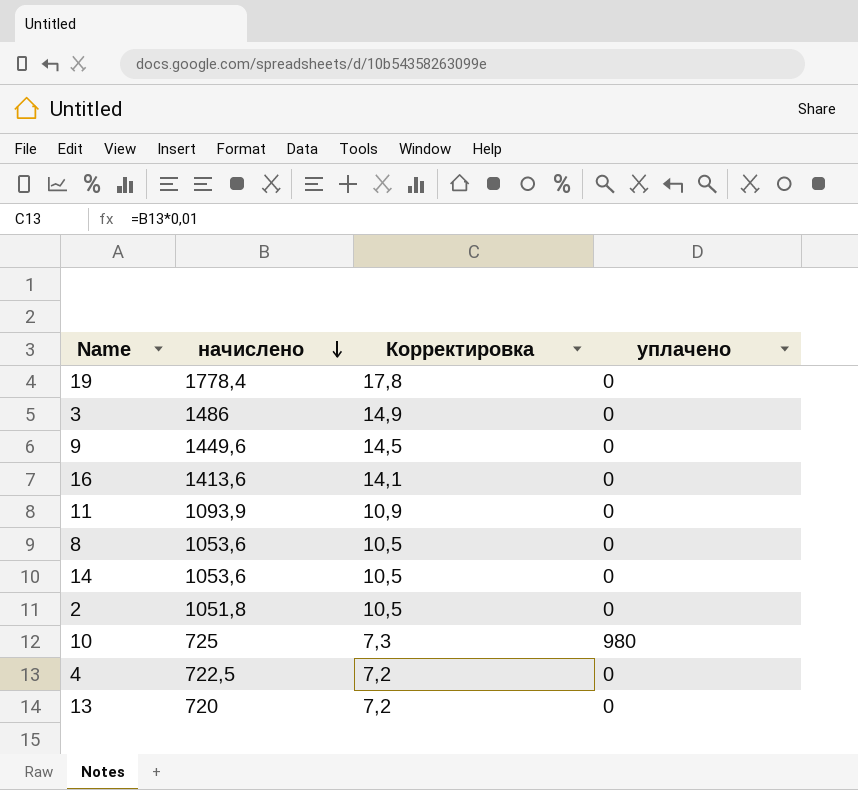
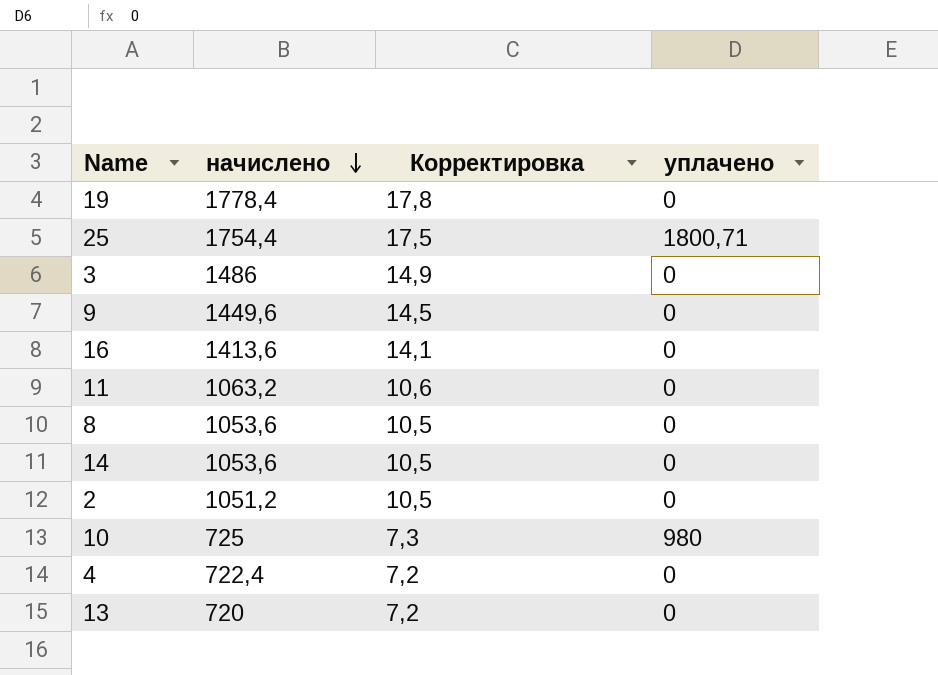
row 25: none -> 1754,4 | 17,5 | 1800,71
11 | начислено: 1093,9 -> 1063,2
11 | Корректировка: 10,9 -> 10,6
2 | начислено: 1051,8 -> 1051,2
4 | начислено: 722,5 -> 722,4

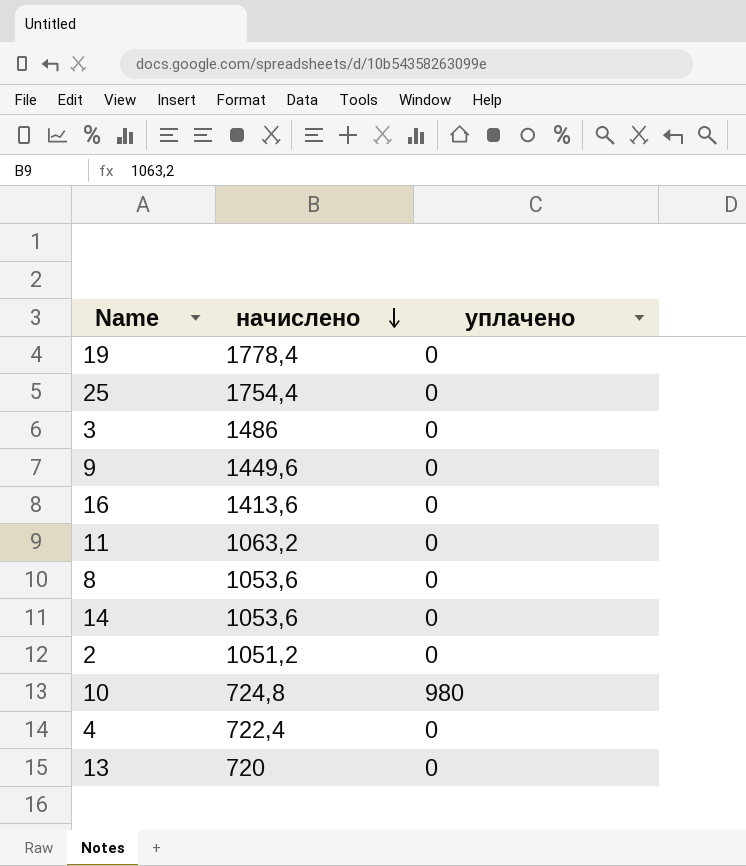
column Корректировка | formula: [начислено] * 0,01 -> none
25 | уплачено: 1800,71 -> 0
10 | начислено: 725 -> 724,8

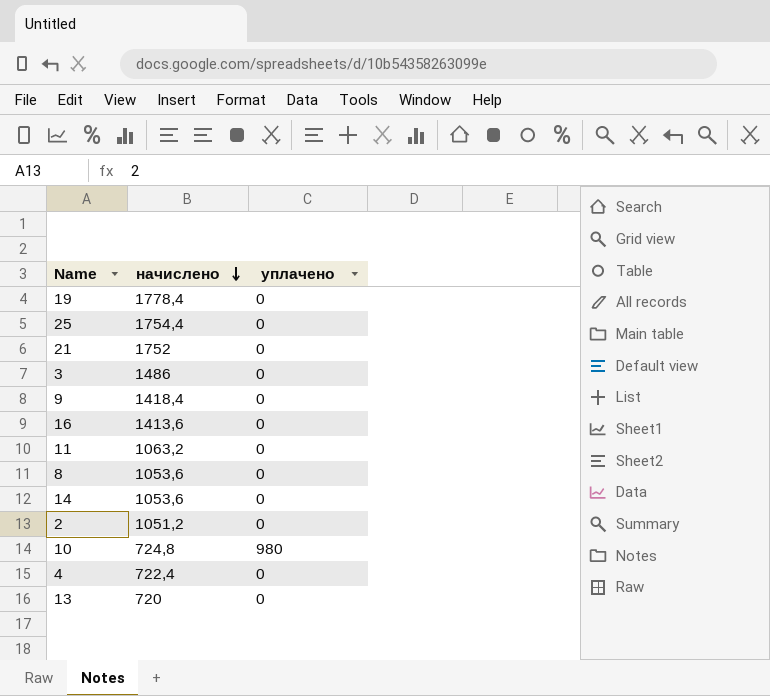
row 21: none -> 1752 | 0
9 | начислено: 1449,6 -> 1418,4

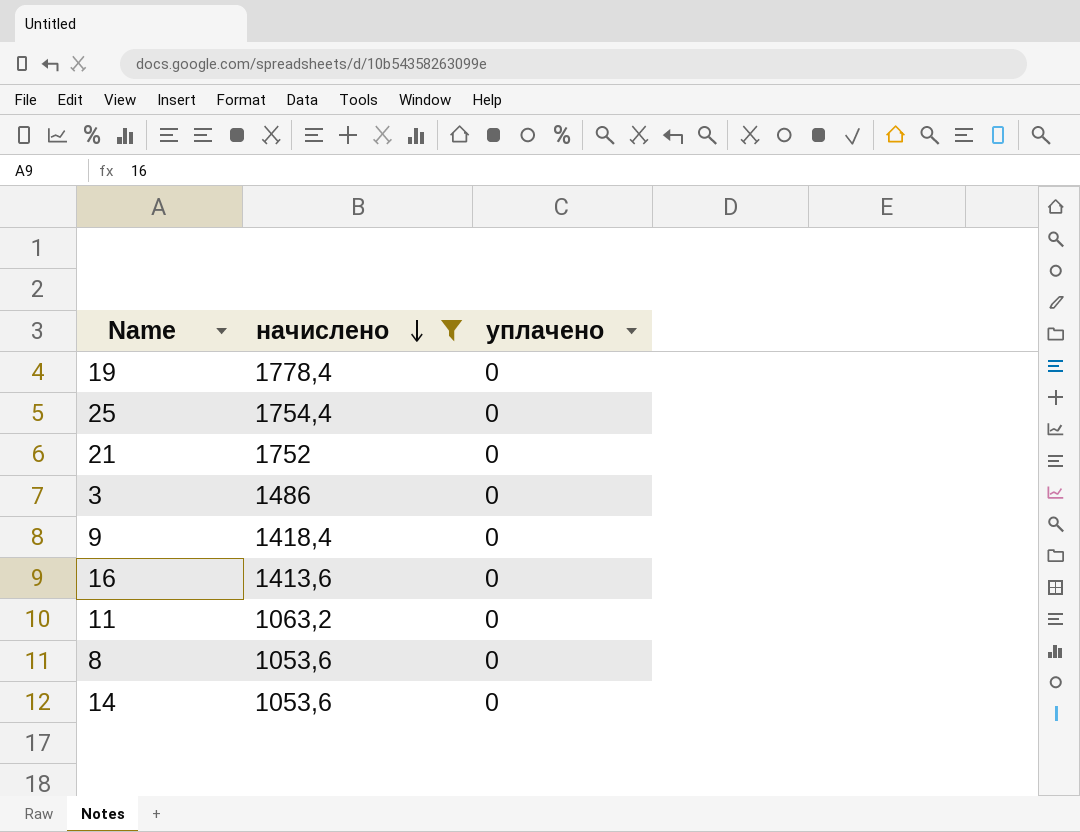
filter: none -> начислено >= 1053,6

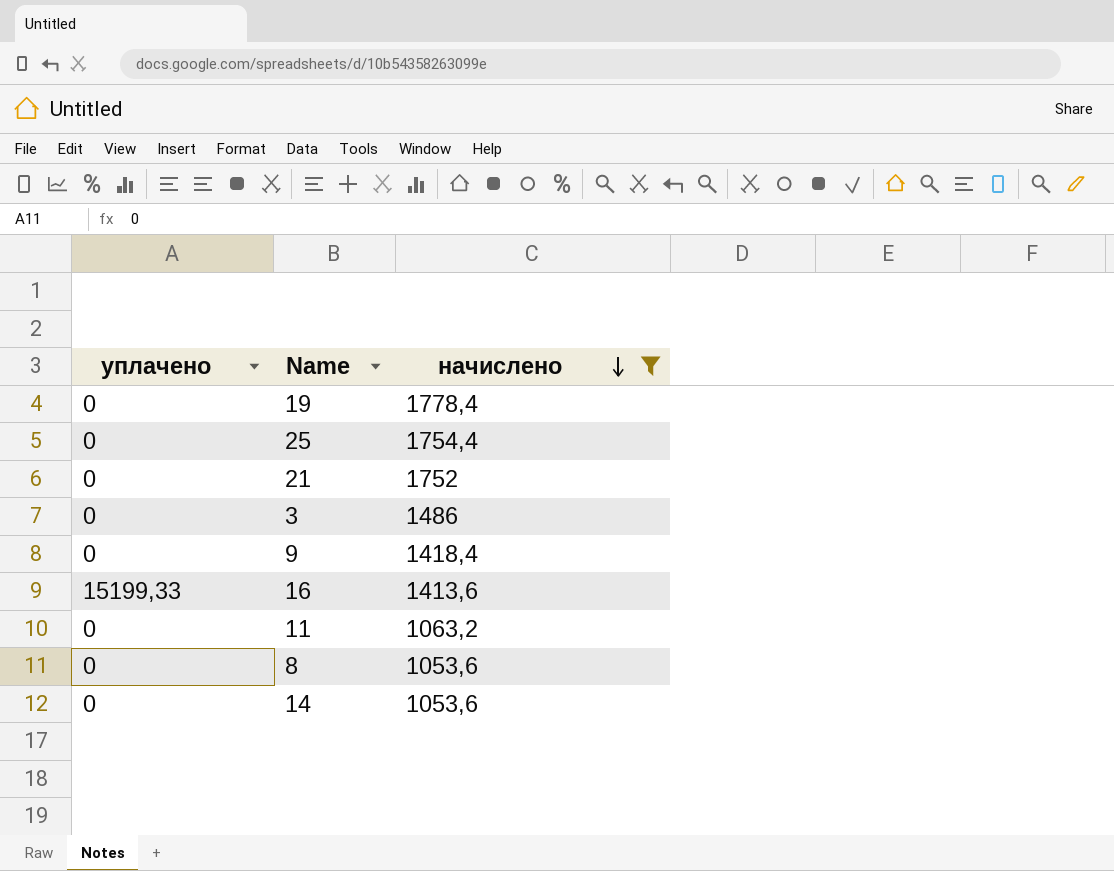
column уплачено | position: 3 -> 1
16 | уплачено: 0 -> 15199,33

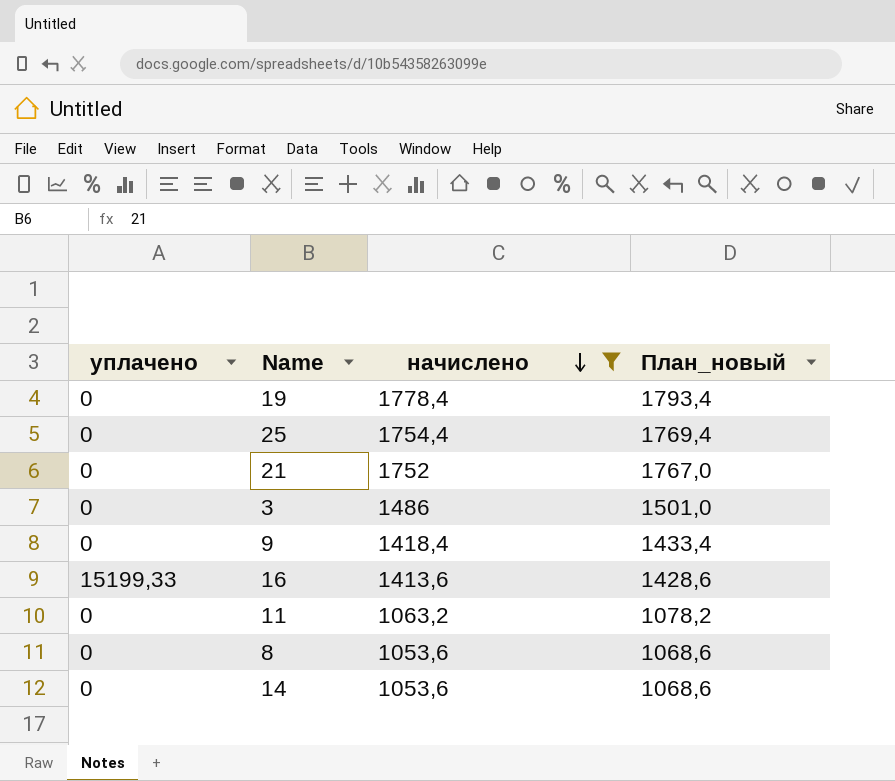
column План_новый | formula: none -> [начислено] + 15

